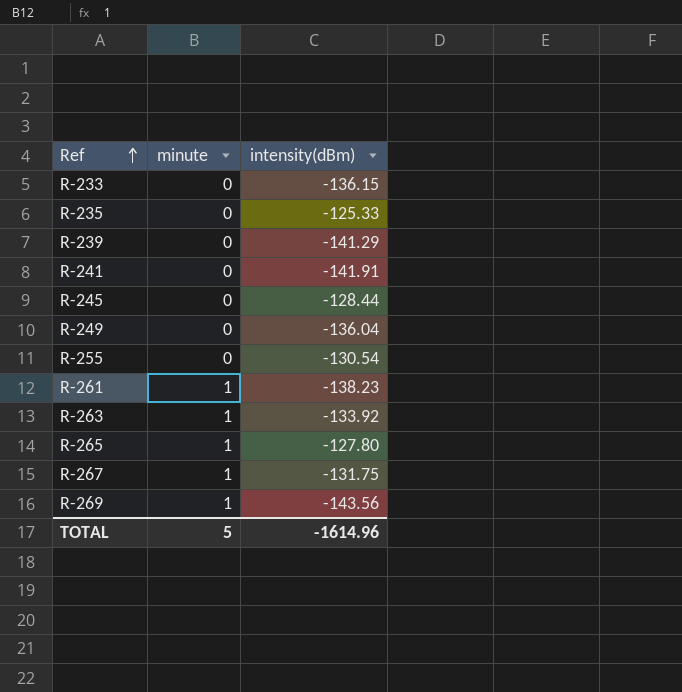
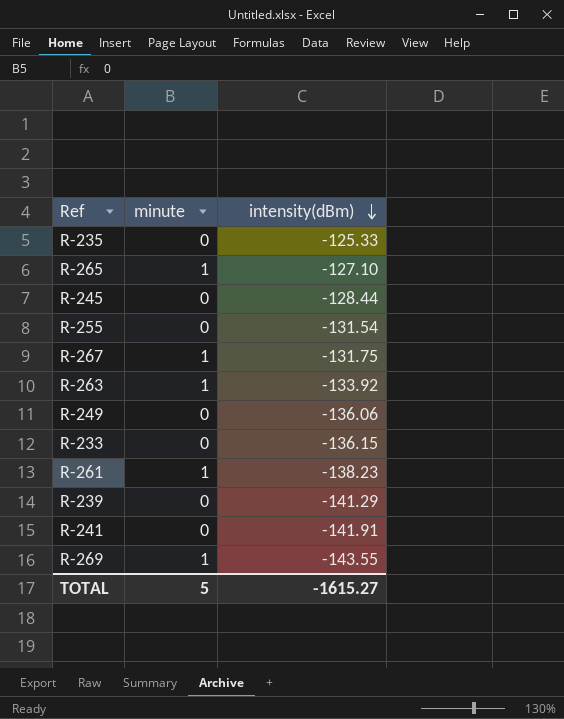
row order: Ref ascending -> intensity(dBm) descending
R-265 | intensity(dBm): -127.80 -> -127.10
R-255 | intensity(dBm): -130.54 -> -131.54
R-249 | intensity(dBm): -136.04 -> -136.06
R-269 | intensity(dBm): -143.56 -> -143.55
TOTAL | intensity(dBm): -1614.96 -> -1615.27

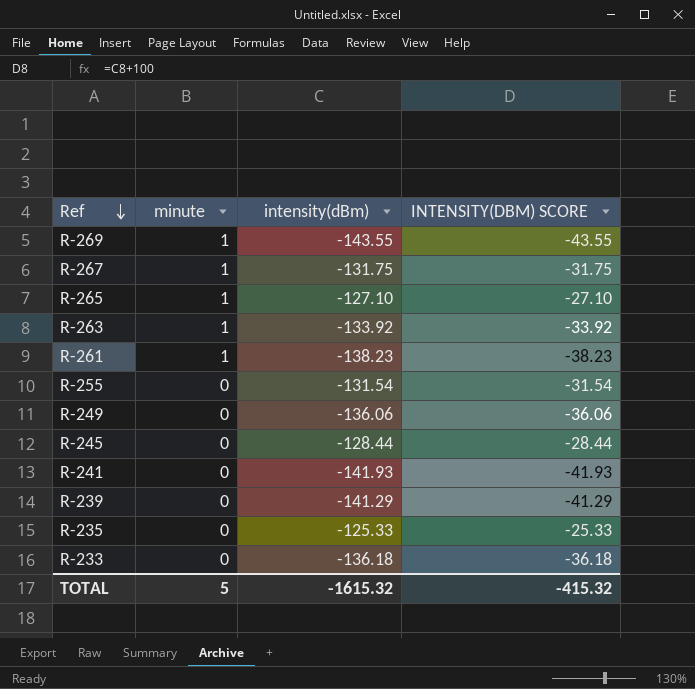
row order: intensity(dBm) descending -> Ref descending
column INTENSITY(DBM) SCORE | formula: none -> [intensity(dBm)] + 100
R-241 | intensity(dBm): -141.91 -> -141.93
R-233 | intensity(dBm): -136.15 -> -136.18
TOTAL | intensity(dBm): -1615.27 -> -1615.32

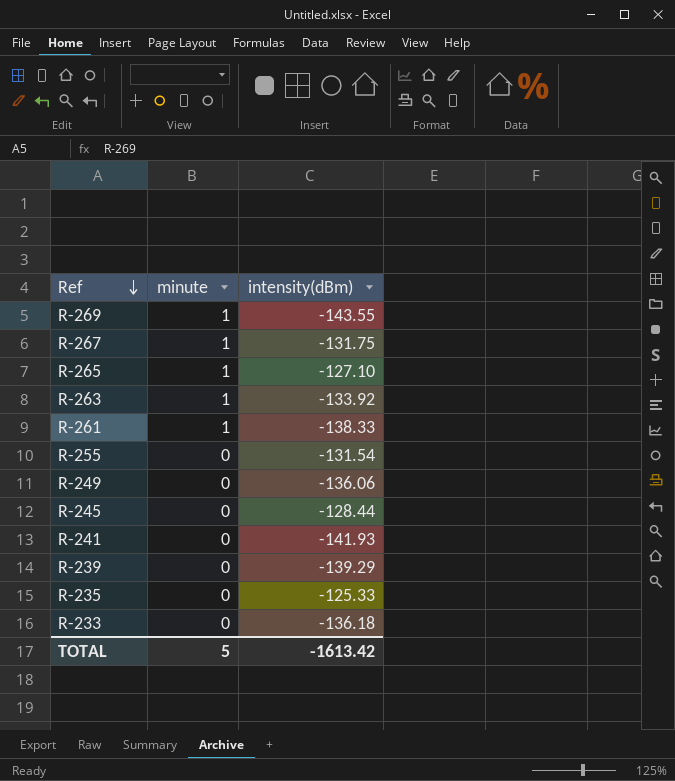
column INTENSITY(DBM) SCORE | formula: [intensity(dBm)] + 100 -> none
R-261 | intensity(dBm): -138.23 -> -138.33
R-239 | intensity(dBm): -141.29 -> -139.29
TOTAL | intensity(dBm): -1615.32 -> -1613.42

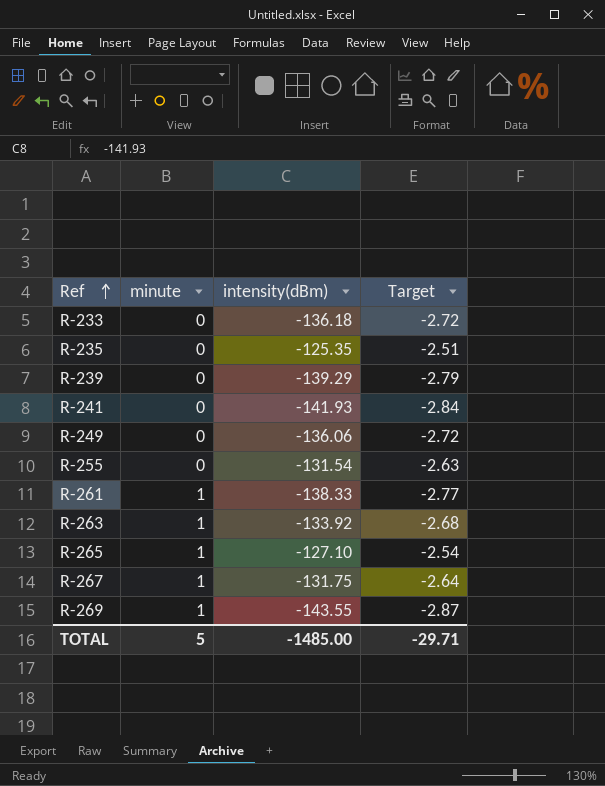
row order: Ref descending -> Ref ascending
column Target | formula: none -> [intensity(dBm)] * 0.02
row R-245: 0 | -128.44 -> none
R-235 | intensity(dBm): -125.33 -> -125.35
TOTAL | intensity(dBm): -1613.42 -> -1485.00

